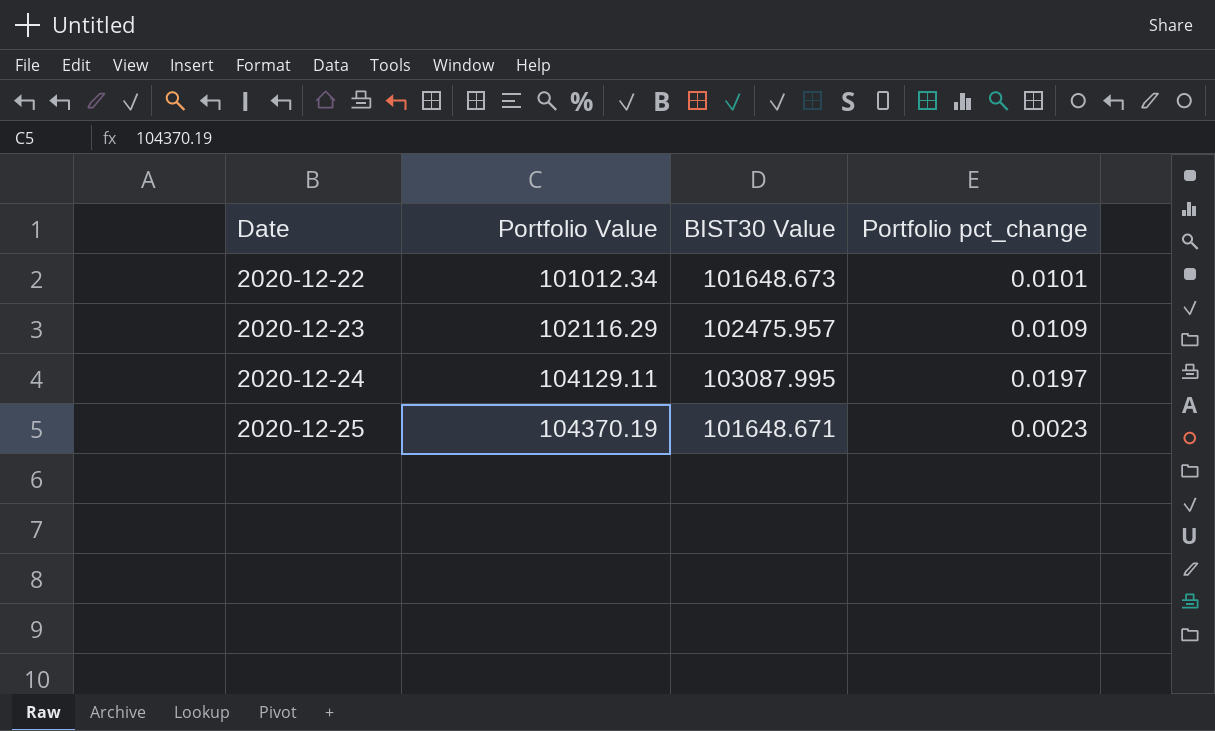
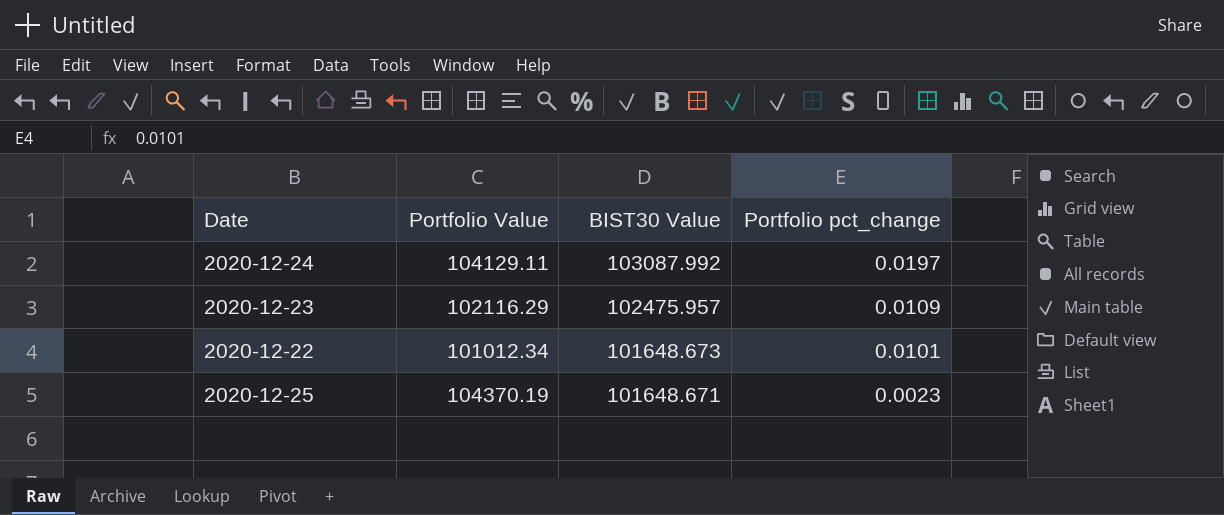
row order: Date ascending -> BIST30 Value descending
2020-12-24 | BIST30 Value: 103087.995 -> 103087.992

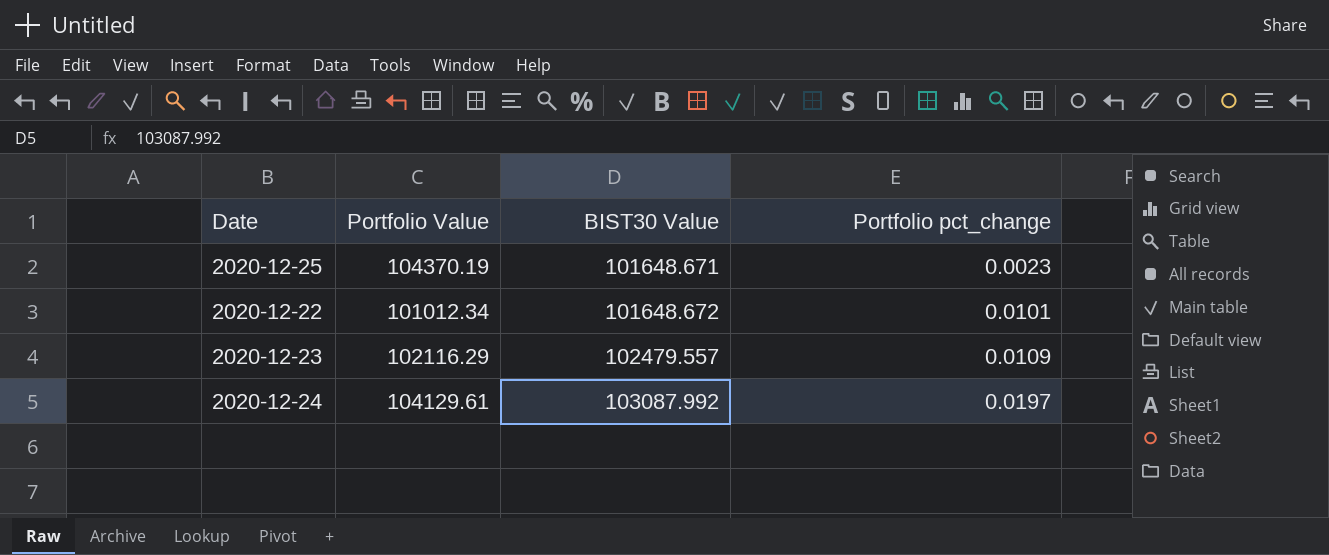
row order: BIST30 Value descending -> BIST30 Value ascending
2020-12-22 | BIST30 Value: 101648.673 -> 101648.672
2020-12-23 | BIST30 Value: 102475.957 -> 102479.557
2020-12-24 | Portfolio Value: 104129.11 -> 104129.61

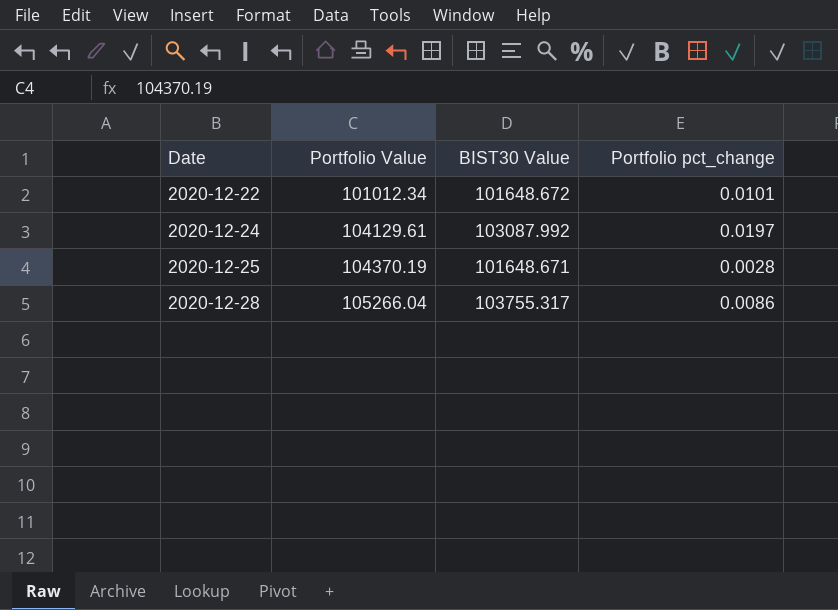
row order: BIST30 Value ascending -> Date ascending
row 2020-12-23: 102116.29 | 102479.557 | 0.0109 -> none
2020-12-25 | Portfolio pct_change: 0.0023 -> 0.0028
row 2020-12-28: none -> 105266.04 | 103755.317 | 0.0086

